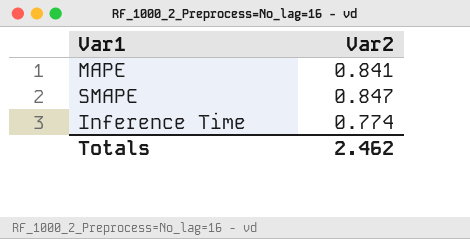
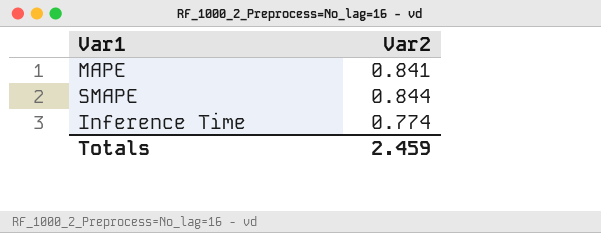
SMAPE | Var2: 0.847 -> 0.844
Totals | Var2: 2.462 -> 2.459

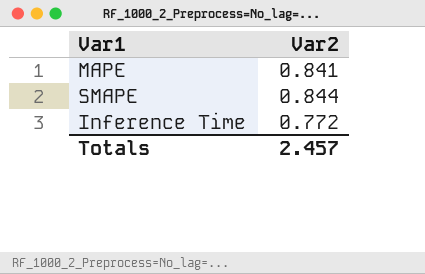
Inference Time | Var2: 0.774 -> 0.772
Totals | Var2: 2.459 -> 2.457

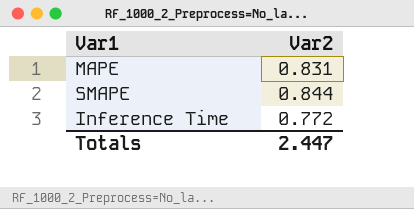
MAPE | Var2: 0.841 -> 0.831
Totals | Var2: 2.457 -> 2.447

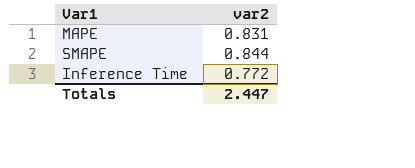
column name: Var2 -> var2

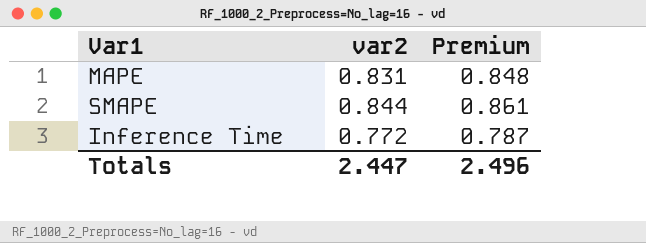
column Premium | formula: none -> [var2] * 1.02

